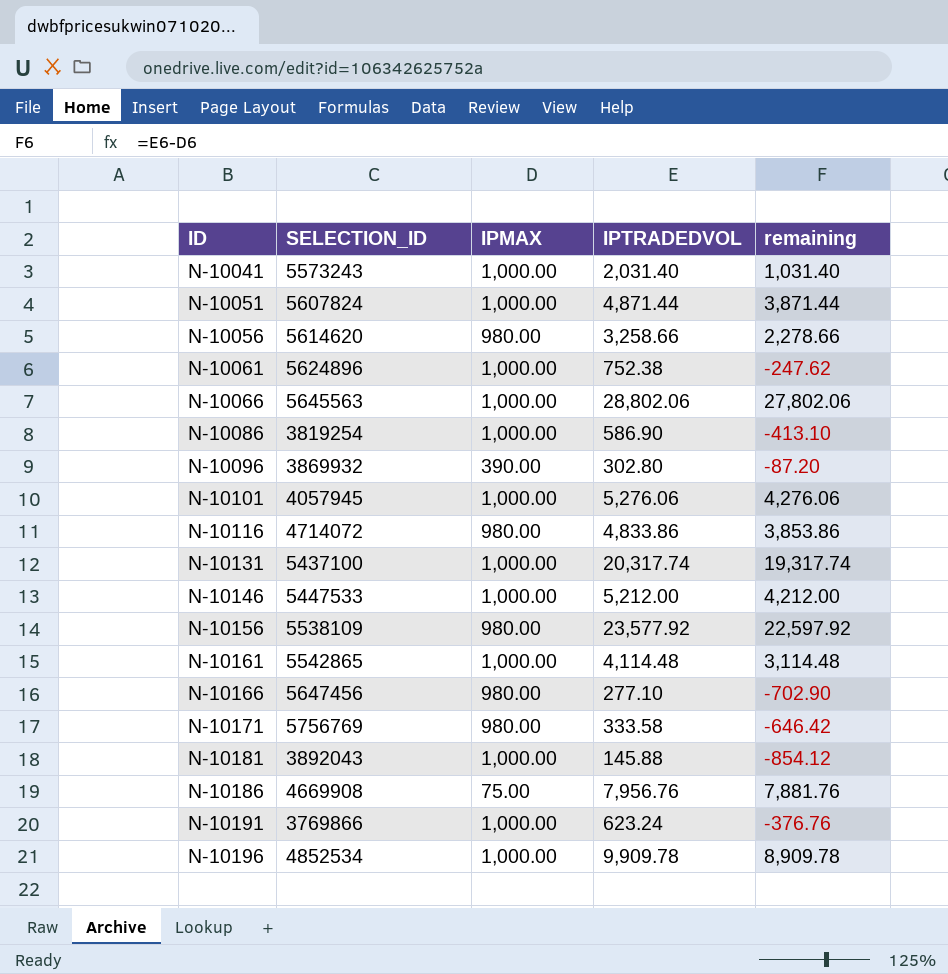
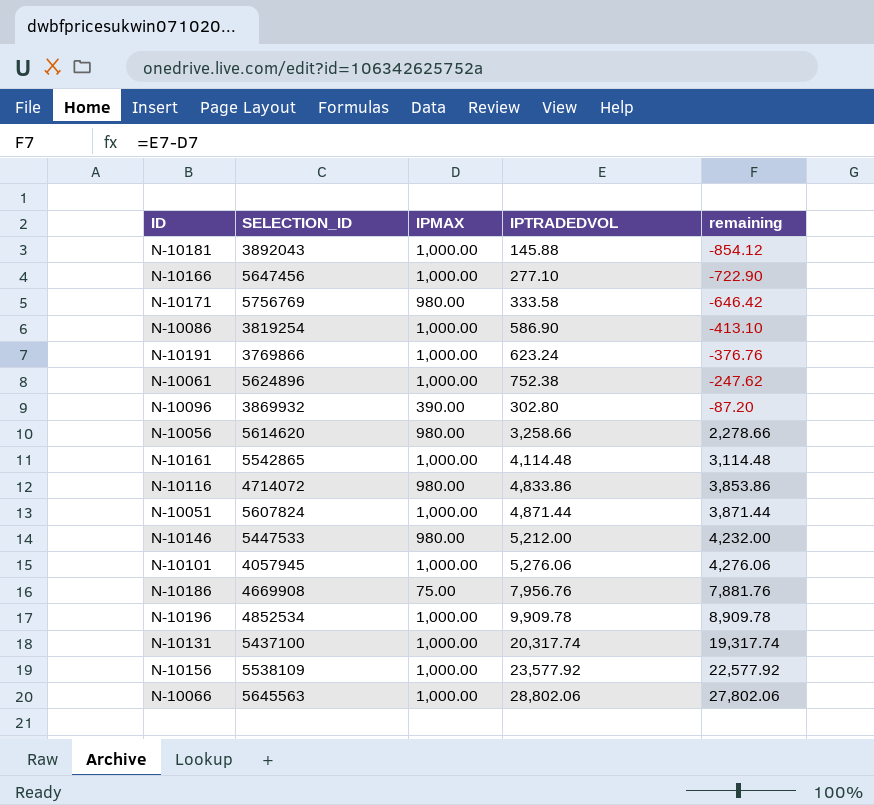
row order: ID ascending -> remaining ascending
row N-10041: 5573243 | 1,000.00 | 2,031.40 | 1,031.40 -> none
N-10166 | IPMAX: 980.00 -> 1,000.00
N-10166 | remaining: -702.90 -> -722.90
N-10146 | IPMAX: 1,000.00 -> 980.00
N-10146 | remaining: 4,212.00 -> 4,232.00
N-10156 | IPMAX: 980.00 -> 1,000.00
N-10156 | remaining: 22,597.92 -> 22,577.92

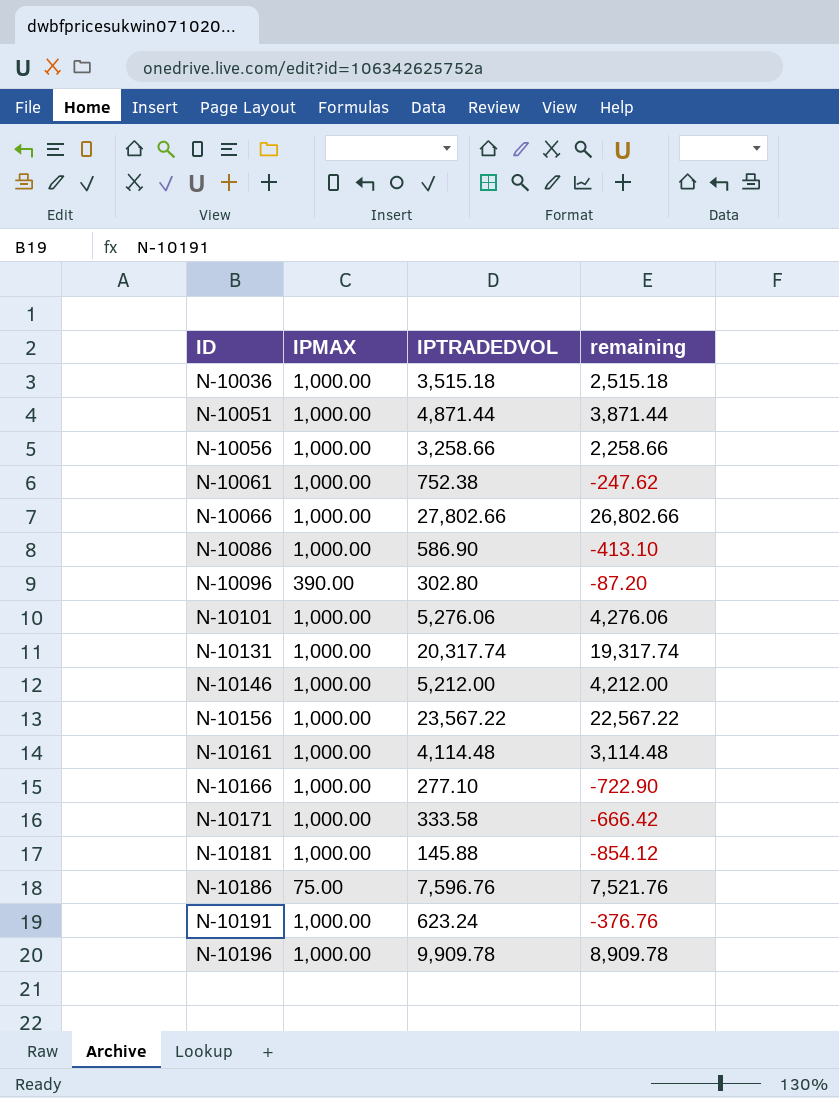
row order: remaining ascending -> ID ascending
column SELECTION_ID | position: 2 -> none
row N-10116: 4714072 | 980.00 | 4,833.86 | 3,853.86 -> none
row N-10036: none -> 1,000.00 | 3,515.18 | 2,515.18
N-10056 | IPMAX: 980.00 -> 1,000.00
N-10056 | remaining: 2,278.66 -> 2,258.66
N-10066 | IPTRADEDVOL: 28,802.06 -> 27,802.66
N-10066 | remaining: 27,802.06 -> 26,802.66
N-10146 | IPMAX: 980.00 -> 1,000.00
N-10146 | remaining: 4,232.00 -> 4,212.00
N-10156 | IPTRADEDVOL: 23,577.92 -> 23,567.22
N-10156 | remaining: 22,577.92 -> 22,567.22
N-10171 | IPMAX: 980.00 -> 1,000.00
N-10171 | remaining: -646.42 -> -666.42
N-10186 | IPTRADEDVOL: 7,956.76 -> 7,596.76
N-10186 | remaining: 7,881.76 -> 7,521.76

